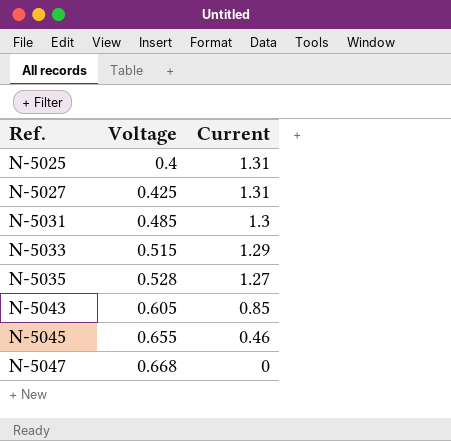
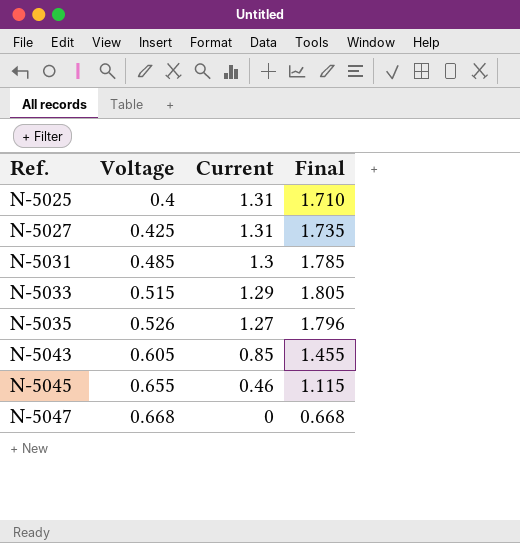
column Final | formula: none -> [Voltage] + [Current]
N-5035 | Voltage: 0.528 -> 0.526

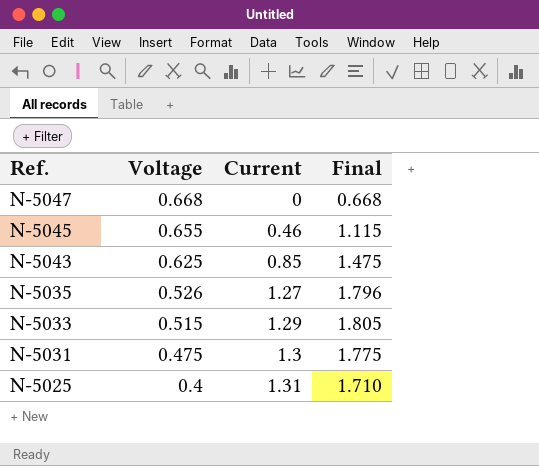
row order: Ref. ascending -> Ref. descending
row N-5027: 0.425 | 1.31 | 1.735 -> none
N-5043 | Voltage: 0.605 -> 0.625
N-5043 | Final: 1.455 -> 1.475
N-5031 | Voltage: 0.485 -> 0.475
N-5031 | Final: 1.785 -> 1.775

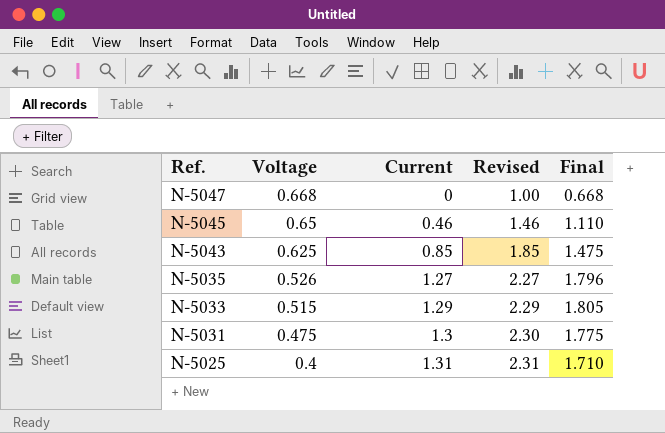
column Revised | formula: none -> [Current] + 1
N-5045 | Voltage: 0.655 -> 0.65
N-5045 | Final: 1.115 -> 1.110

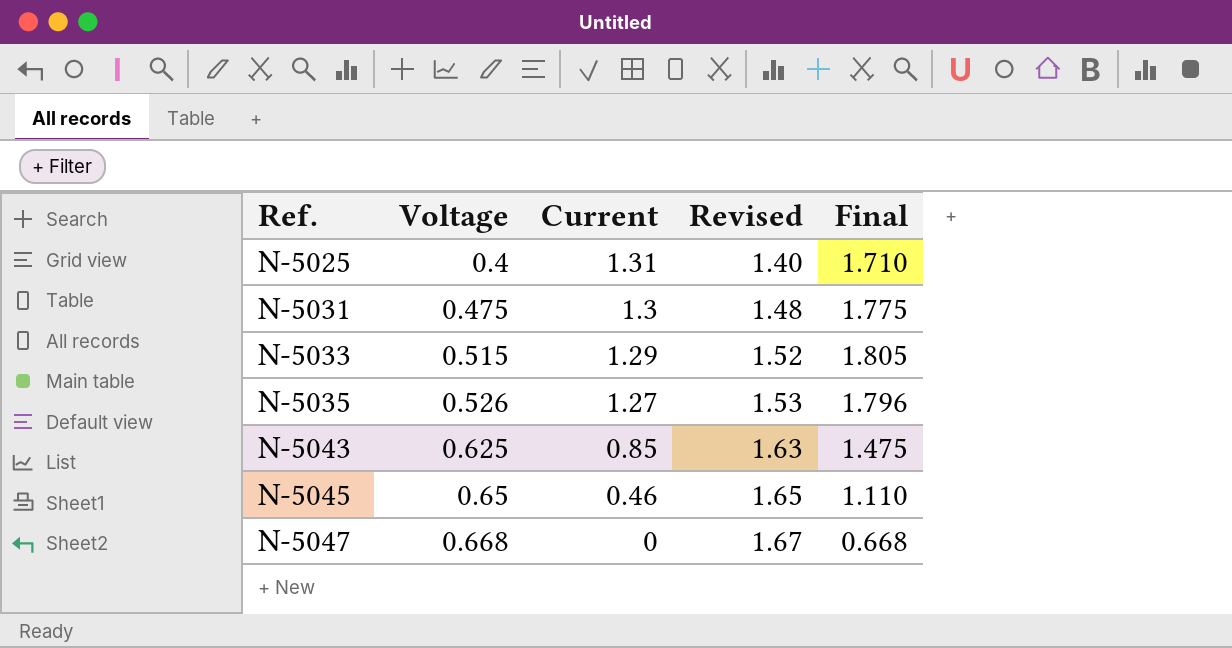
row order: Ref. descending -> Ref. ascending
column Revised | formula: [Current] + 1 -> [Voltage] + 1

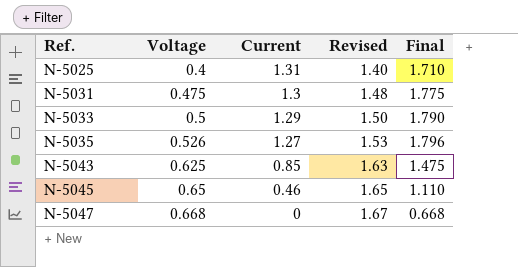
N-5033 | Voltage: 0.515 -> 0.5
N-5033 | Revised: 1.52 -> 1.50
N-5033 | Final: 1.805 -> 1.790

